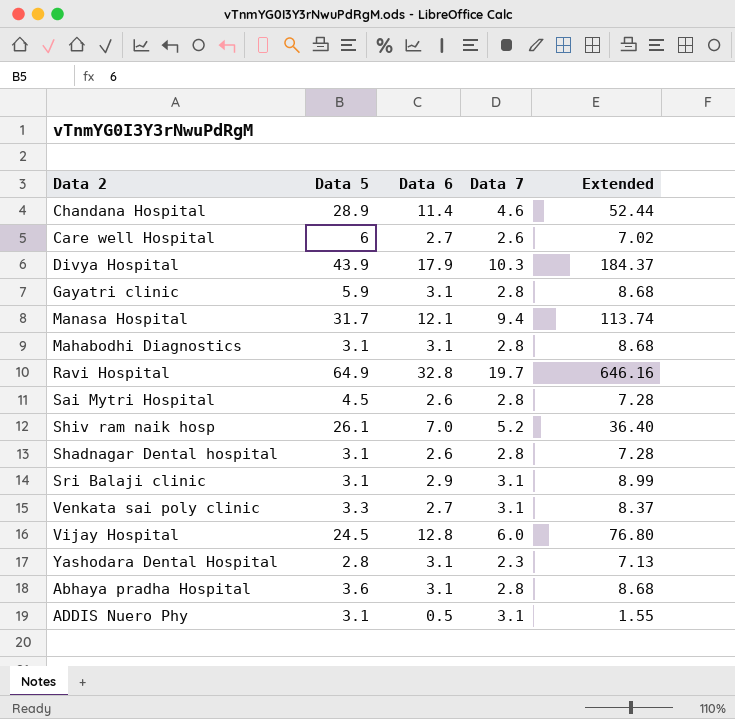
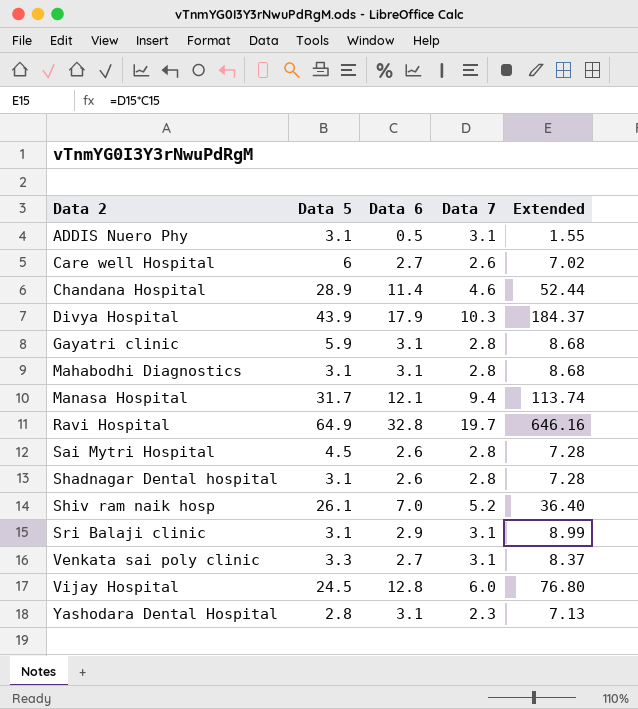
row order: none -> Data 2 ascending
row Abhaya pradha Hospital: 3.6 | 3.1 | 2.8 | 8.68 -> none

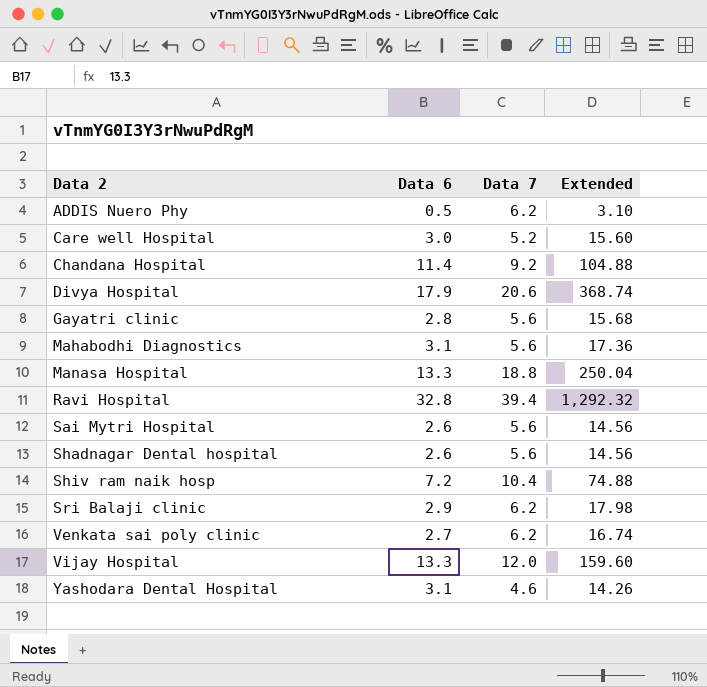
column Data 5 | position: 2 -> none
ADDIS Nuero Phy | Data 7: 3.1 -> 6.2
ADDIS Nuero Phy | Extended: 1.55 -> 3.10
Care well Hospital | Data 6: 2.7 -> 3.0
Care well Hospital | Data 7: 2.6 -> 5.2
Care well Hospital | Extended: 7.02 -> 15.60
Chandana Hospital | Data 7: 4.6 -> 9.2
Chandana Hospital | Extended: 52.44 -> 104.88
Divya Hospital | Data 7: 10.3 -> 20.6
Divya Hospital | Extended: 184.37 -> 368.74
Gayatri clinic | Data 6: 3.1 -> 2.8
Gayatri clinic | Data 7: 2.8 -> 5.6
Gayatri clinic | Extended: 8.68 -> 15.68
Mahabodhi Diagnostics | Data 7: 2.8 -> 5.6
Mahabodhi Diagnostics | Extended: 8.68 -> 17.36
Manasa Hospital | Data 6: 12.1 -> 13.3
Manasa Hospital | Data 7: 9.4 -> 18.8
Manasa Hospital | Extended: 113.74 -> 250.04
Ravi Hospital | Data 7: 19.7 -> 39.4
Ravi Hospital | Extended: 646.16 -> 1,292.32
Sai Mytri Hospital | Data 7: 2.8 -> 5.6
Sai Mytri Hospital | Extended: 7.28 -> 14.56
Shadnagar Dental hospital | Data 7: 2.8 -> 5.6
Shadnagar Dental hospital | Extended: 7.28 -> 14.56
Shiv ram naik hosp | Data 6: 7.0 -> 7.2
Shiv ram naik hosp | Data 7: 5.2 -> 10.4
Shiv ram naik hosp | Extended: 36.40 -> 74.88
Sri Balaji clinic | Data 7: 3.1 -> 6.2
Sri Balaji clinic | Extended: 8.99 -> 17.98
Venkata sai poly clinic | Data 7: 3.1 -> 6.2
Venkata sai poly clinic | Extended: 8.37 -> 16.74
Vijay Hospital | Data 6: 12.8 -> 13.3
Vijay Hospital | Data 7: 6.0 -> 12.0
Vijay Hospital | Extended: 76.80 -> 159.60
Yashodara Dental Hospital | Data 7: 2.3 -> 4.6
Yashodara Dental Hospital | Extended: 7.13 -> 14.26

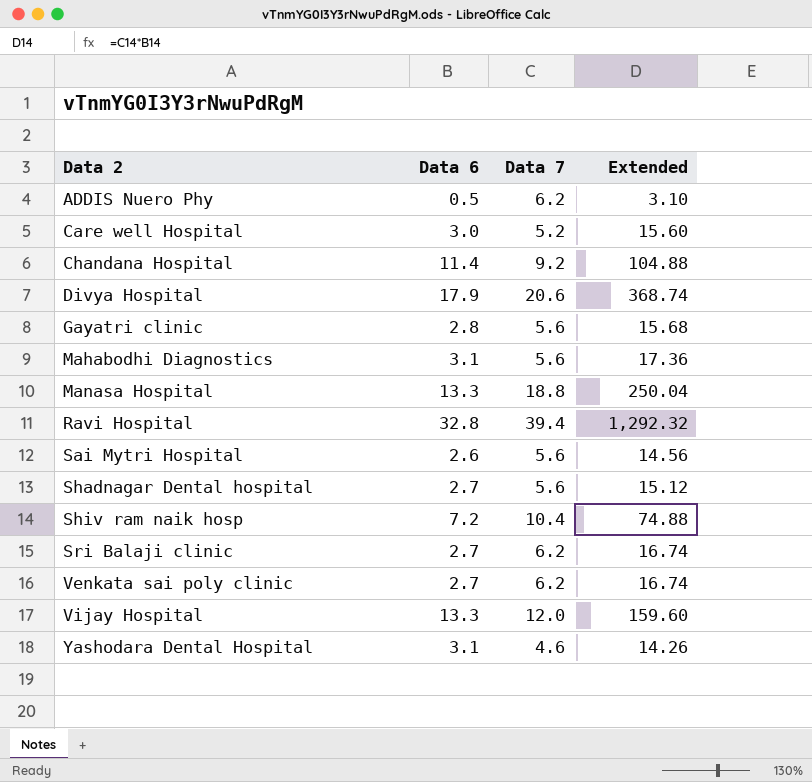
Shadnagar Dental hospital | Data 6: 2.6 -> 2.7
Shadnagar Dental hospital | Extended: 14.56 -> 15.12
Sri Balaji clinic | Data 6: 2.9 -> 2.7
Sri Balaji clinic | Extended: 17.98 -> 16.74

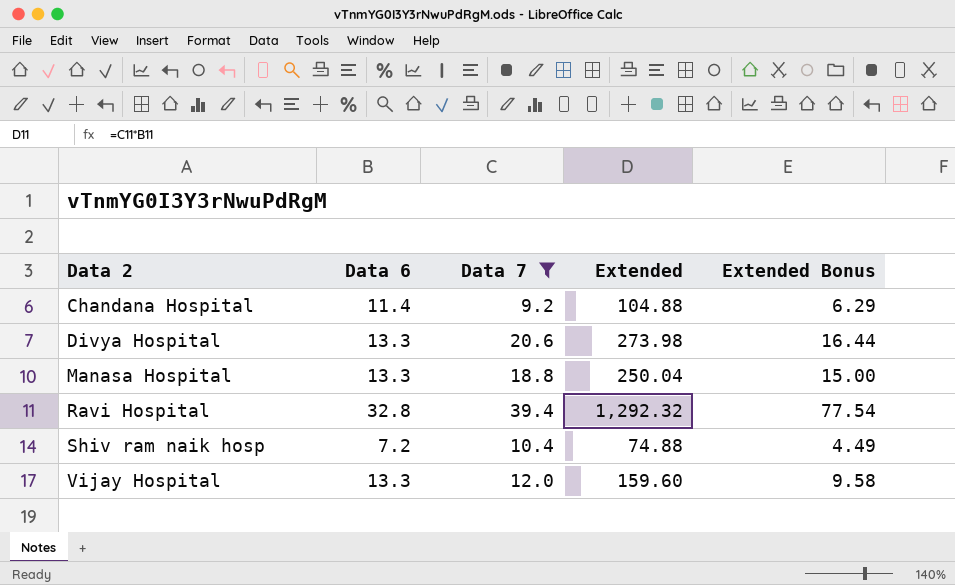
filter: none -> Data 7 >= 9.2
column Extended Bonus | formula: none -> [Extended] * 0.06
Divya Hospital | Data 6: 17.9 -> 13.3
Divya Hospital | Extended: 368.74 -> 273.98

